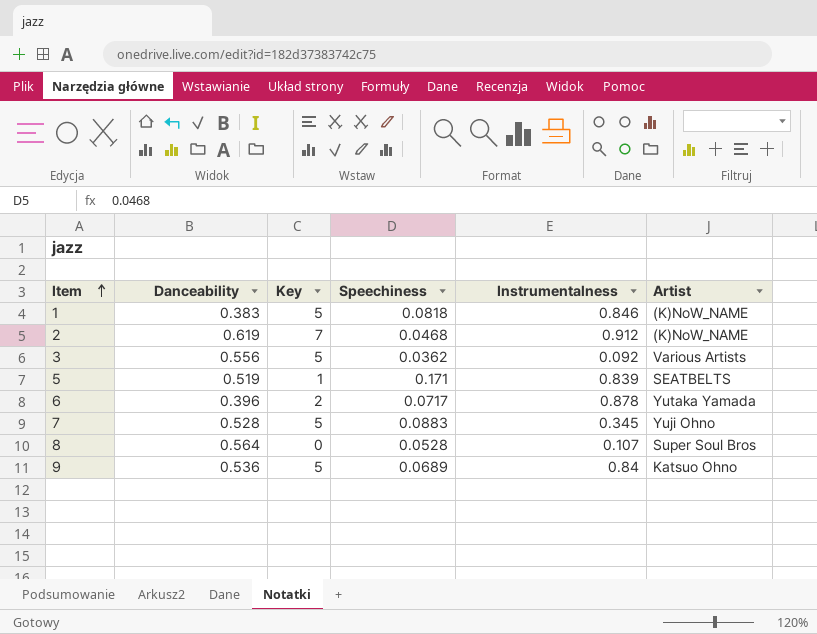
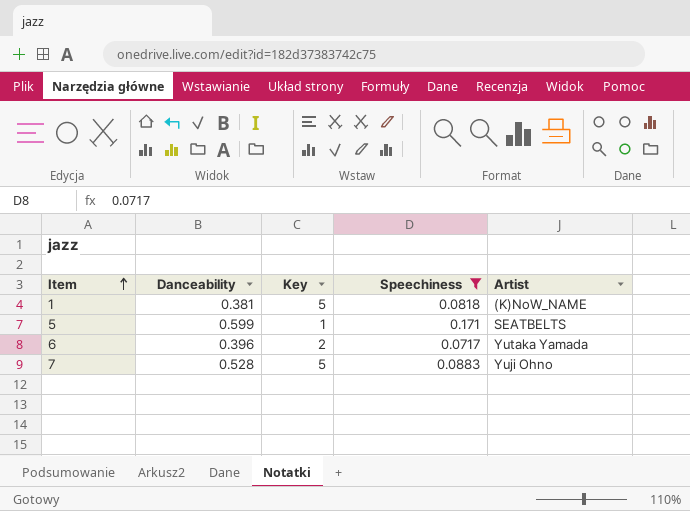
filter: none -> Speechiness >= 0.0717
column Instrumentalness | position: 5 -> none
1 | Danceability: 0.383 -> 0.381
5 | Danceability: 0.519 -> 0.599

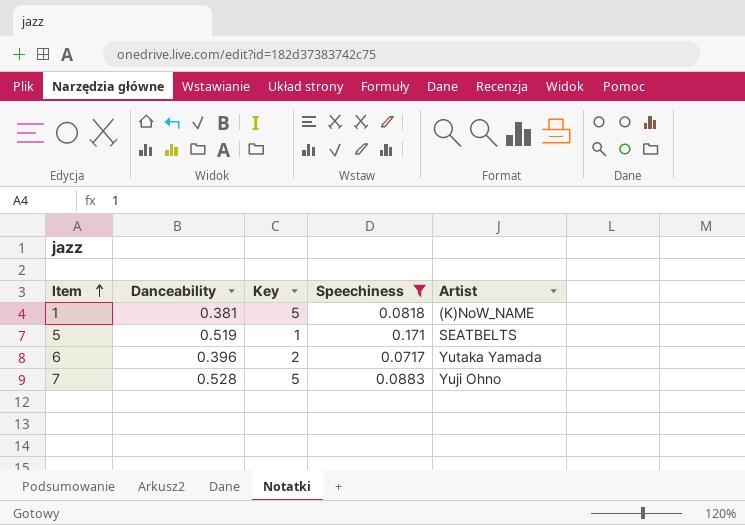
5 | Danceability: 0.599 -> 0.519

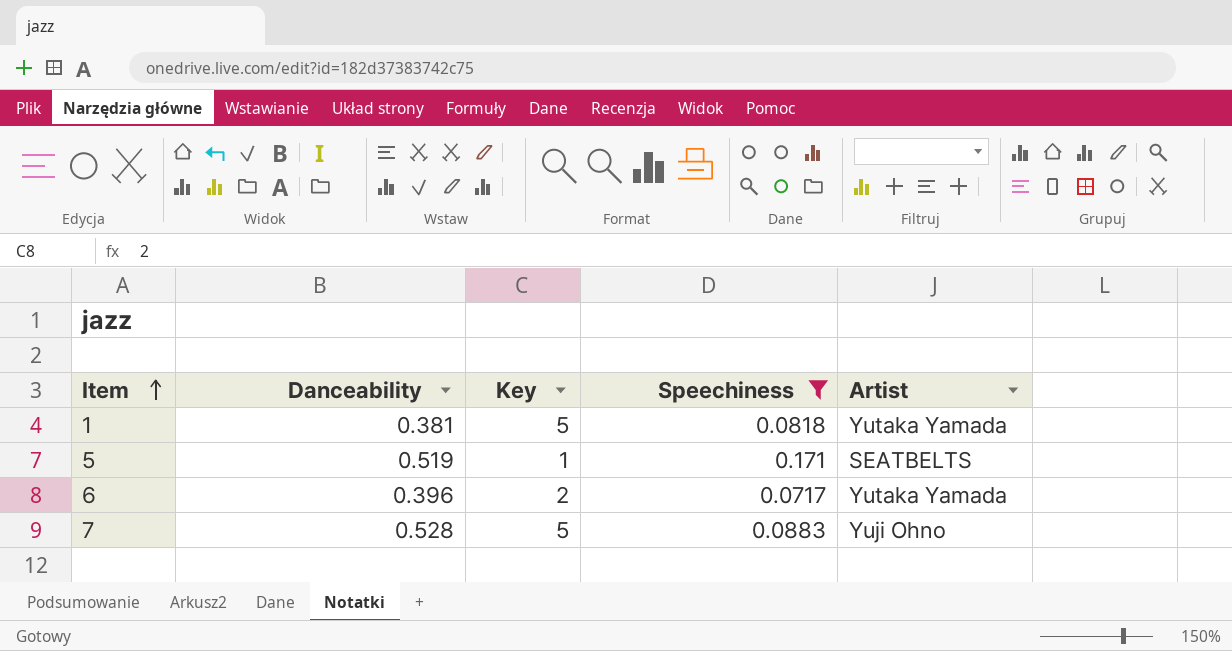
1 | Artist: (K)NoW_NAME -> Yutaka Yamada

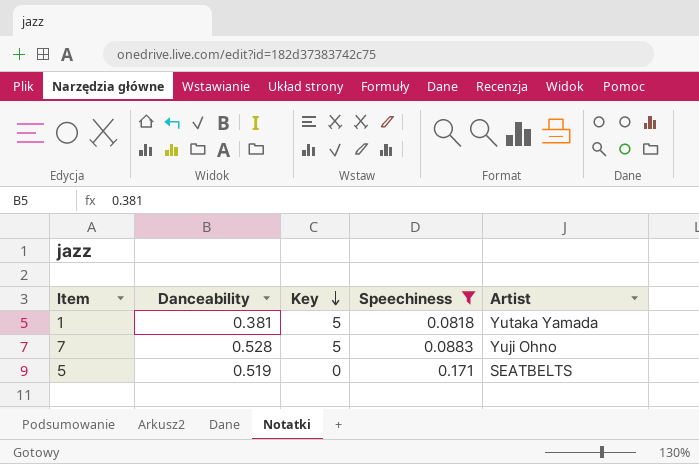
row order: Item ascending -> Key descending
row 6: 0.396 | 2 | 0.0717 | Yutaka Yamada -> none
5 | Key: 1 -> 0

